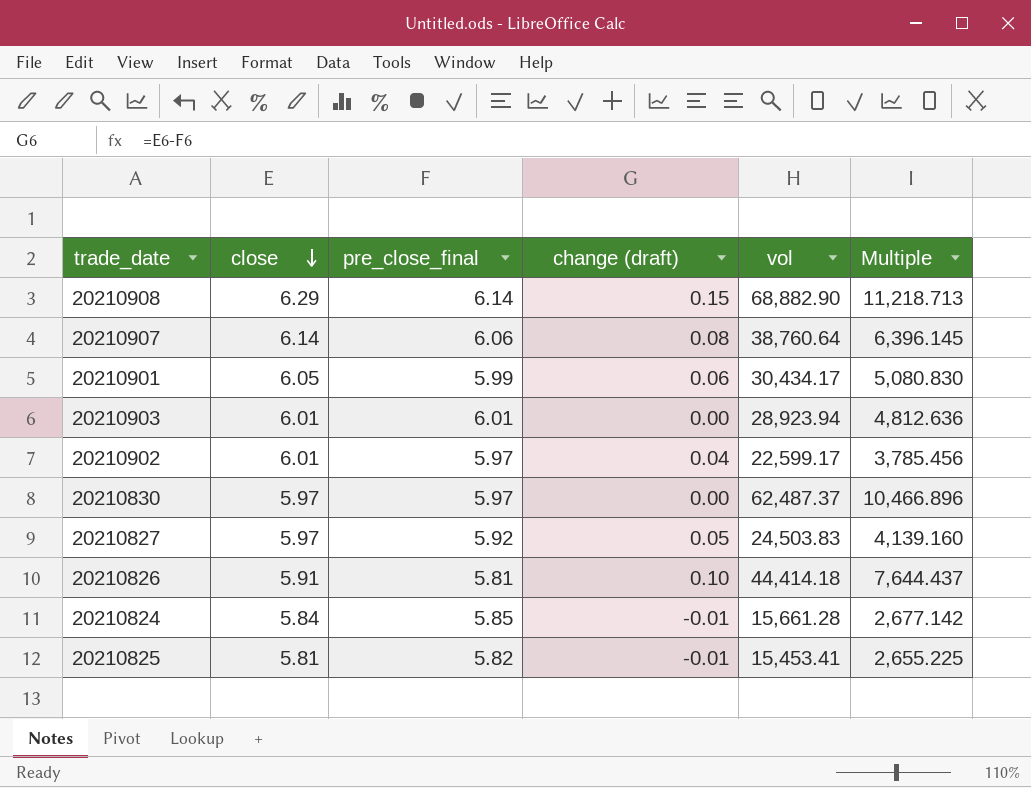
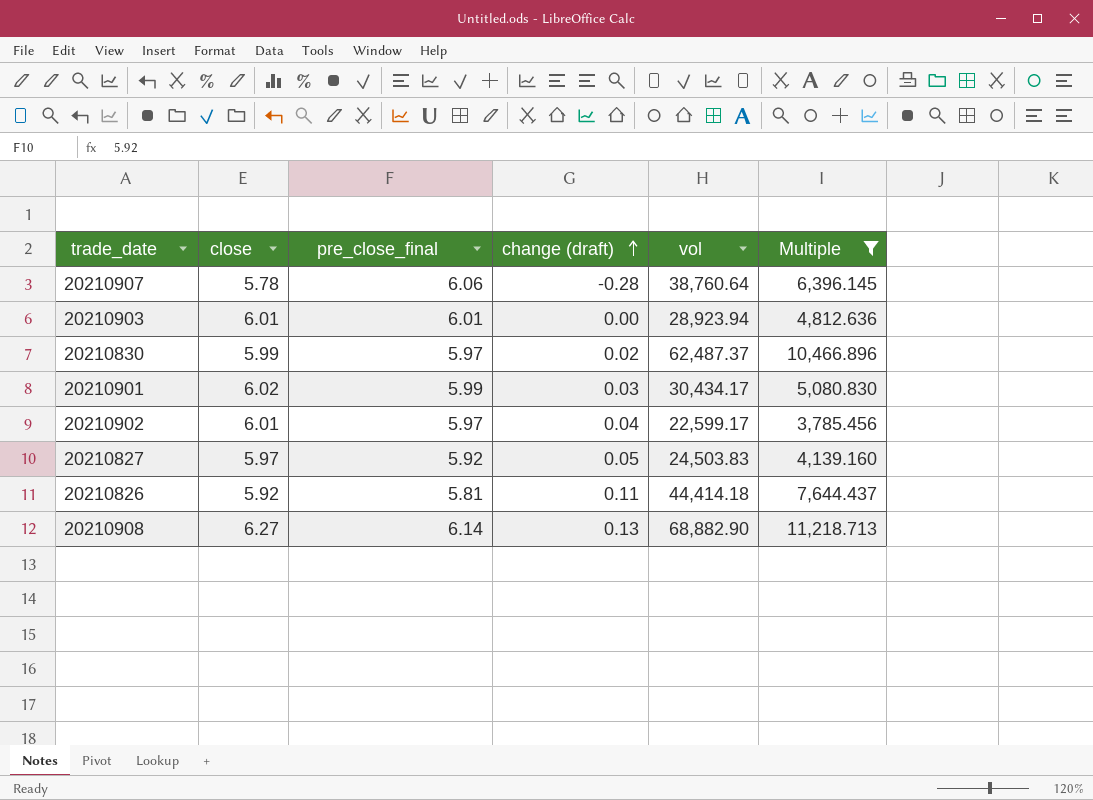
filter: none -> Multiple >= 3,785.456
row order: close descending -> change (draft) ascending
20210907 | close: 6.14 -> 5.78
20210907 | change (draft): 0.08 -> -0.28
20210830 | close: 5.97 -> 5.99
20210830 | change (draft): 0.00 -> 0.02
20210901 | close: 6.05 -> 6.02
20210901 | change (draft): 0.06 -> 0.03
20210826 | close: 5.91 -> 5.92
20210826 | change (draft): 0.10 -> 0.11
20210908 | close: 6.29 -> 6.27
20210908 | change (draft): 0.15 -> 0.13

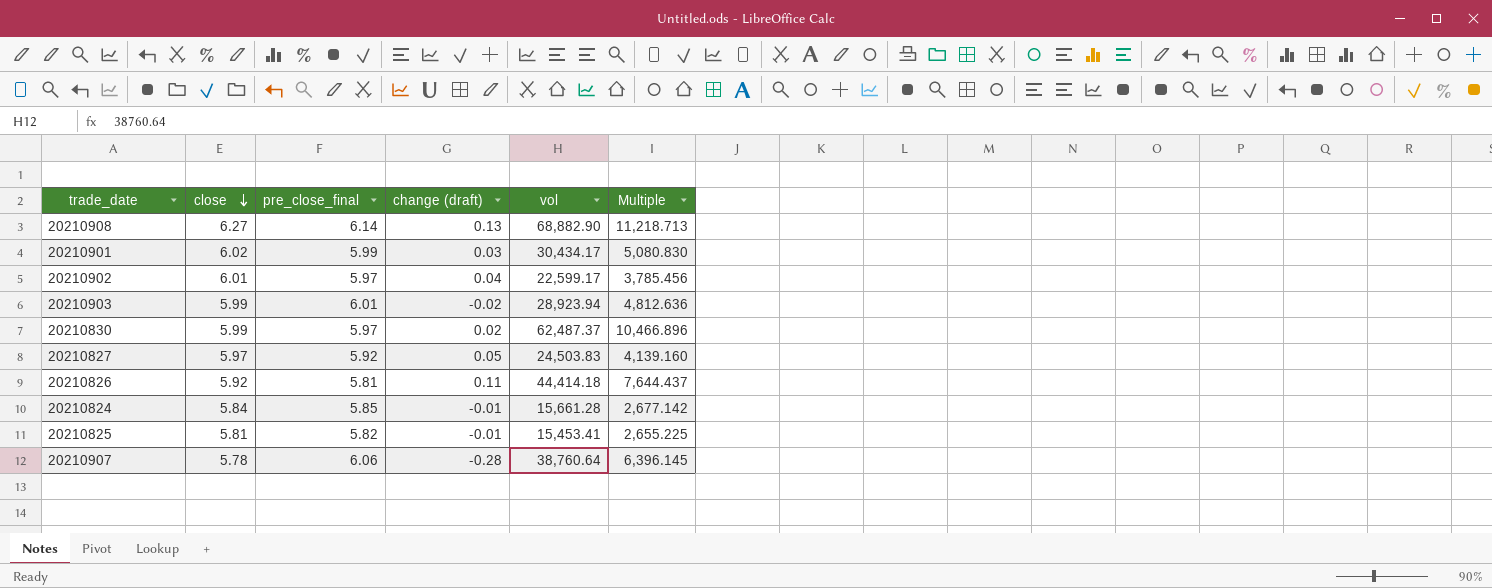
filter: Multiple >= 3,785.456 -> none
row order: change (draft) ascending -> close descending
20210903 | close: 6.01 -> 5.99
20210903 | change (draft): 0.00 -> -0.02

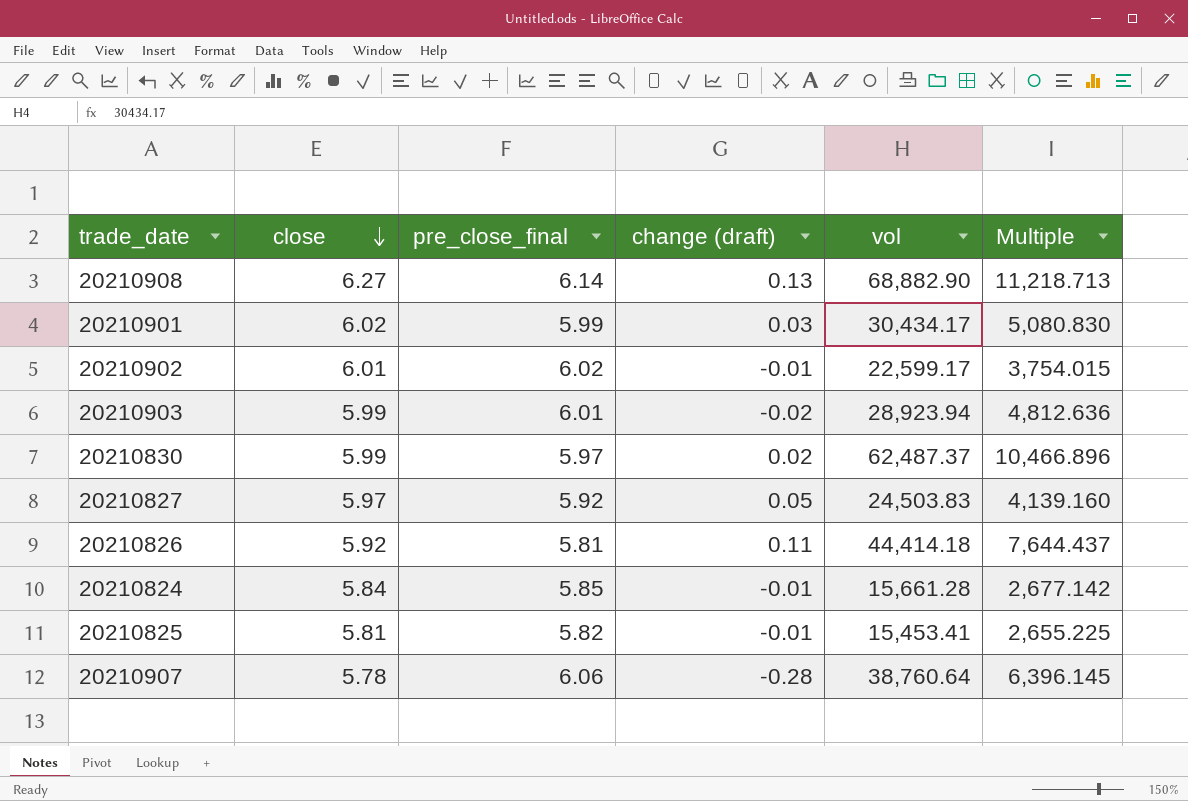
20210902 | pre_close_final: 5.97 -> 6.02
20210902 | change (draft): 0.04 -> -0.01
20210902 | Multiple: 3,785.456 -> 3,754.015

